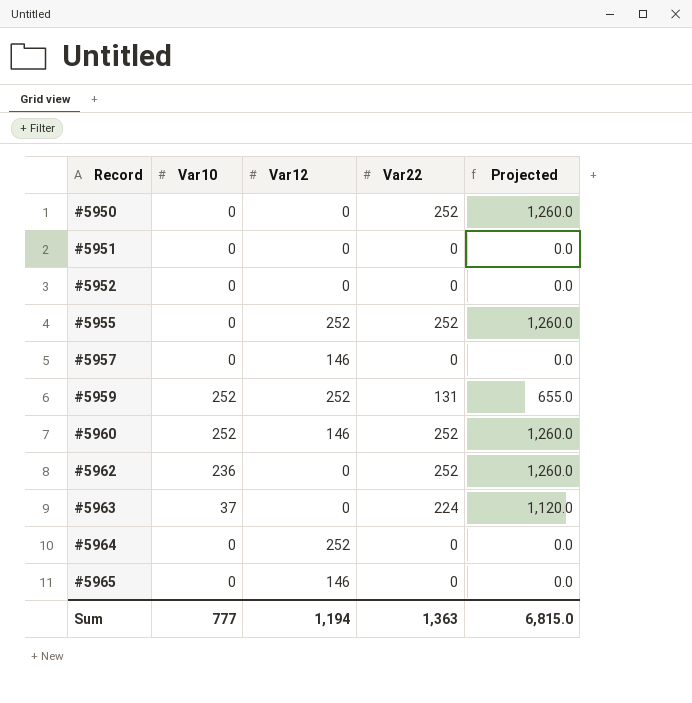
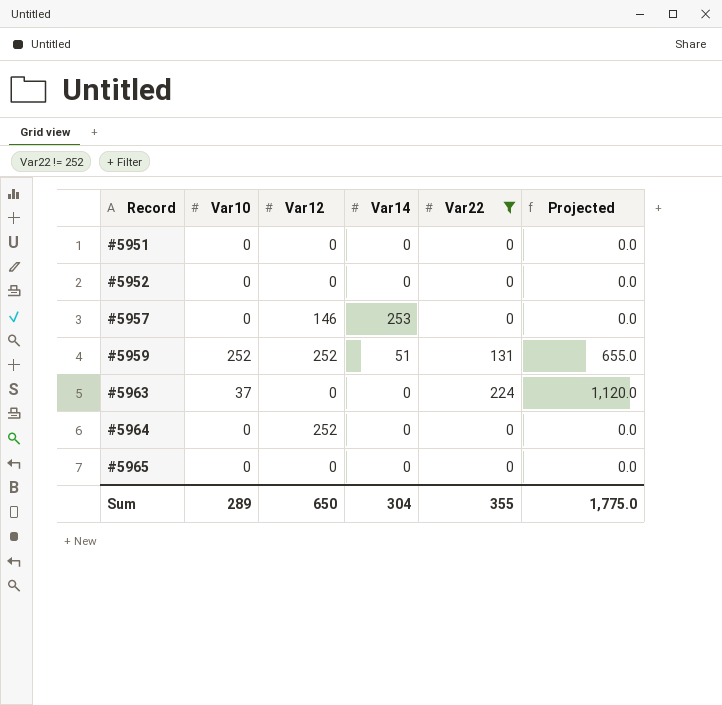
filter: none -> Var22 != 252
column Var14 | position: none -> 4
#5965 | Var12: 146 -> 0
Sum | Var10: 777 -> 289
Sum | Var12: 1,194 -> 650
Sum | Var22: 1,363 -> 355
Sum | Projected: 6,815.0 -> 1,775.0

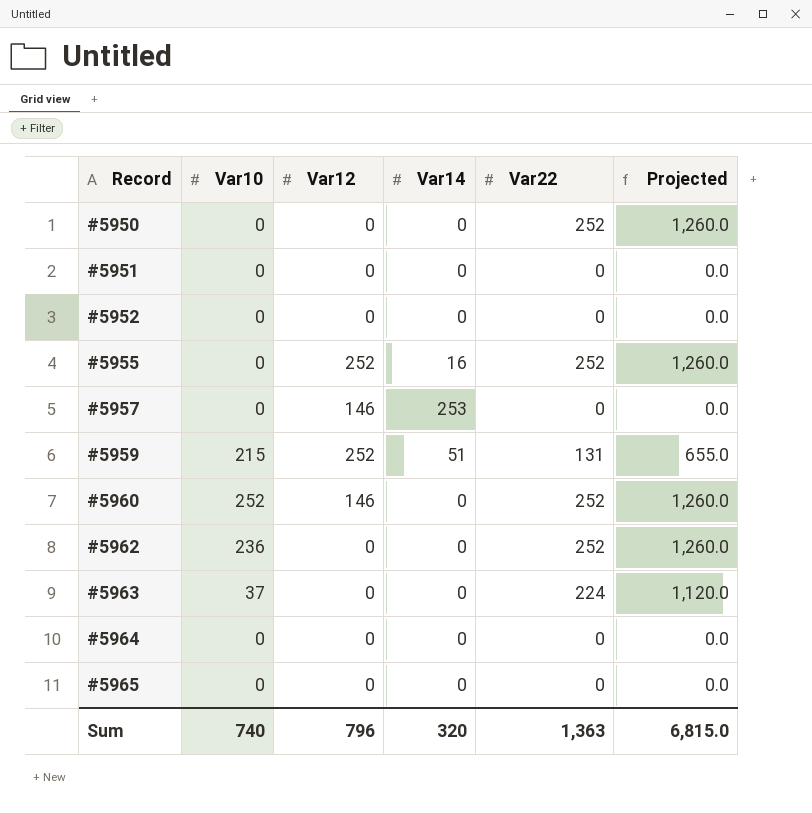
filter: Var22 != 252 -> none
#5959 | Var10: 252 -> 215
#5964 | Var12: 252 -> 0
Sum | Var10: 289 -> 740
Sum | Var12: 650 -> 796
Sum | Var14: 304 -> 320
Sum | Var22: 355 -> 1,363
Sum | Projected: 1,775.0 -> 6,815.0

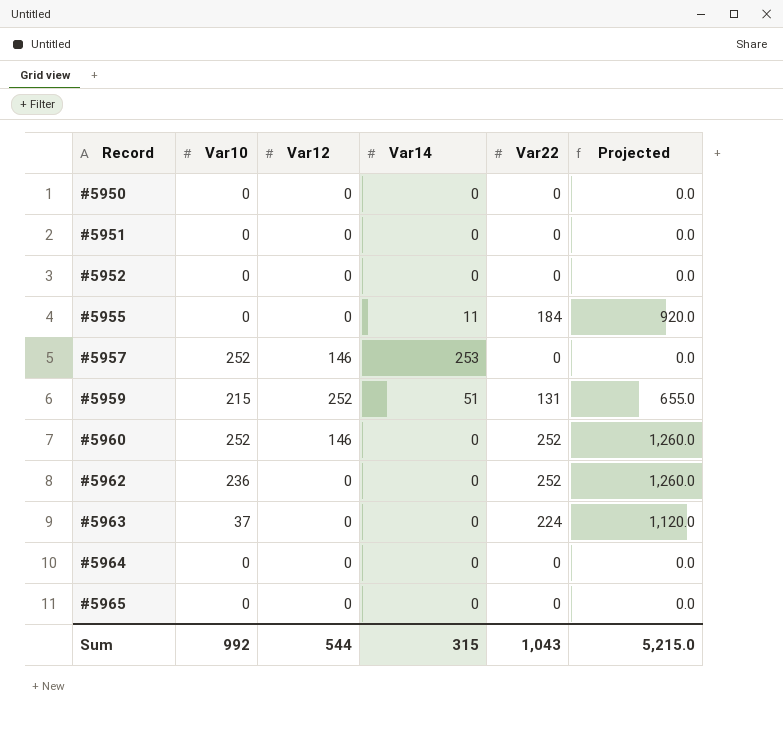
#5950 | Var22: 252 -> 0
#5950 | Projected: 1,260.0 -> 0.0
#5955 | Var12: 252 -> 0
#5955 | Var14: 16 -> 11
#5955 | Var22: 252 -> 184
#5955 | Projected: 1,260.0 -> 920.0
#5957 | Var10: 0 -> 252
Sum | Var10: 740 -> 992
Sum | Var12: 796 -> 544
Sum | Var14: 320 -> 315
Sum | Var22: 1,363 -> 1,043
Sum | Projected: 6,815.0 -> 5,215.0

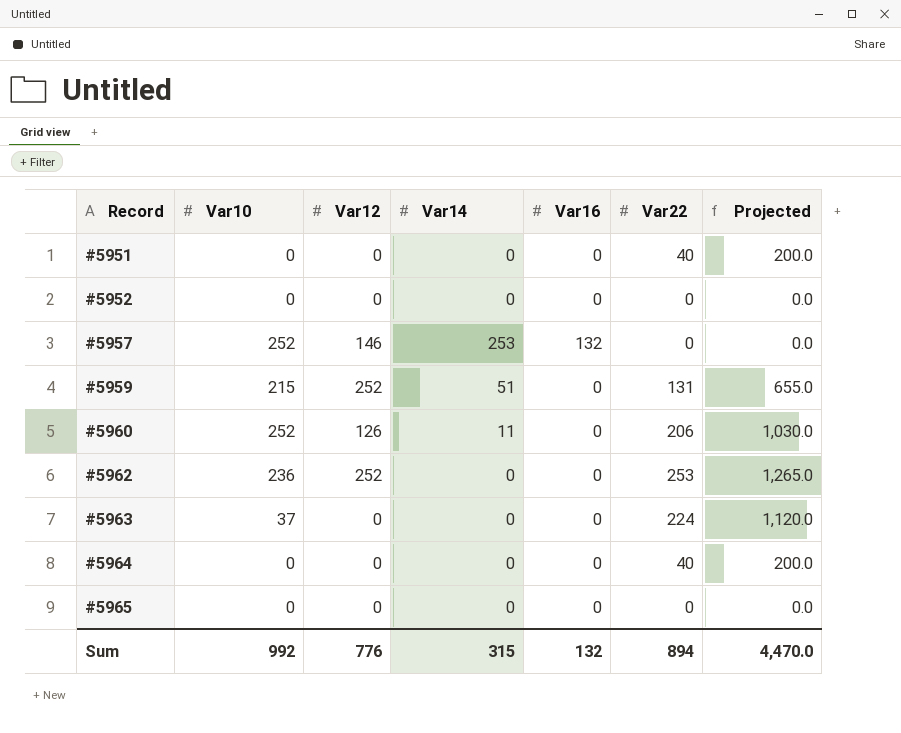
column Var16 | position: none -> 5
row #5950: 0 | 0 | 0 | 0 | 0.0 -> none
row #5955: 0 | 0 | 11 | 184 | 920.0 -> none
#5951 | Var22: 0 -> 40
#5951 | Projected: 0.0 -> 200.0
#5960 | Var12: 146 -> 126
#5960 | Var14: 0 -> 11
#5960 | Var22: 252 -> 206
#5960 | Projected: 1,260.0 -> 1,030.0
#5962 | Var12: 0 -> 252
#5962 | Var22: 252 -> 253
#5962 | Projected: 1,260.0 -> 1,265.0
#5964 | Var22: 0 -> 40
#5964 | Projected: 0.0 -> 200.0
Sum | Var12: 544 -> 776
Sum | Var22: 1,043 -> 894
Sum | Projected: 5,215.0 -> 4,470.0

